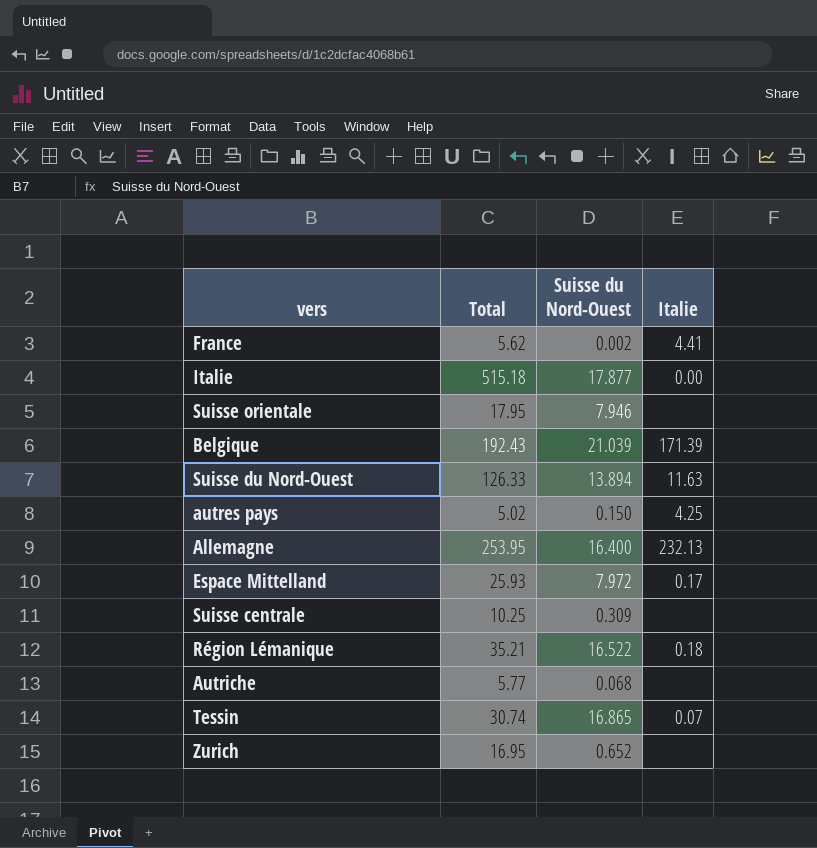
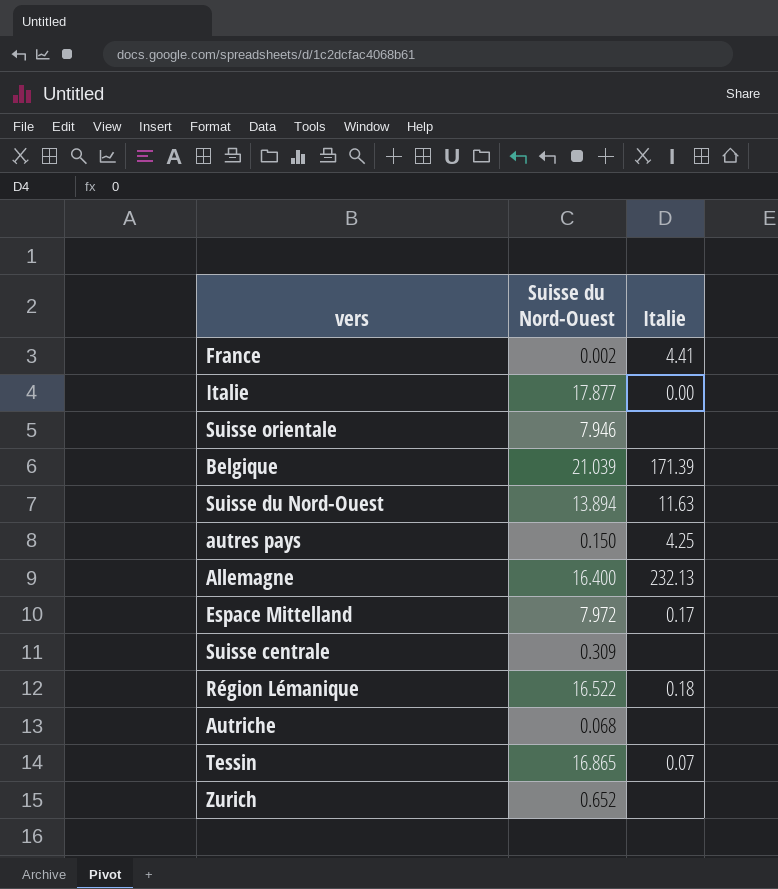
column Total | position: 2 -> none

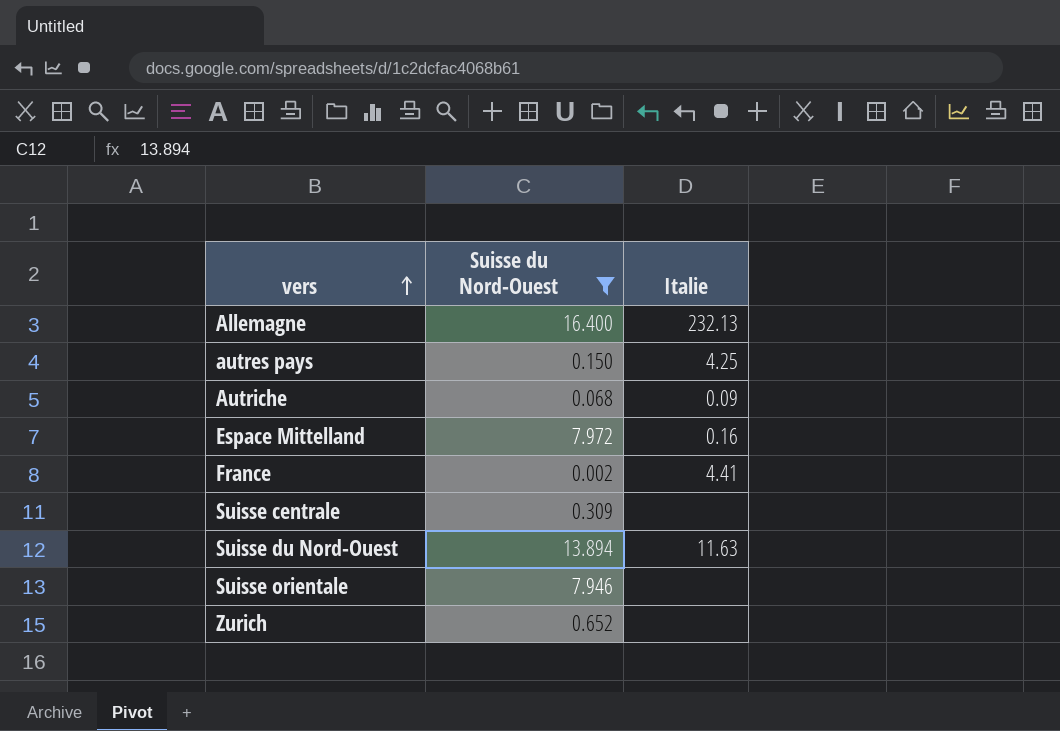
filter: none -> Suisse du Nord-Ouest <= 16.400
row order: none -> vers ascending
Autriche | Italie: none -> 0.09
Espace Mittelland | Italie: 0.17 -> 0.16

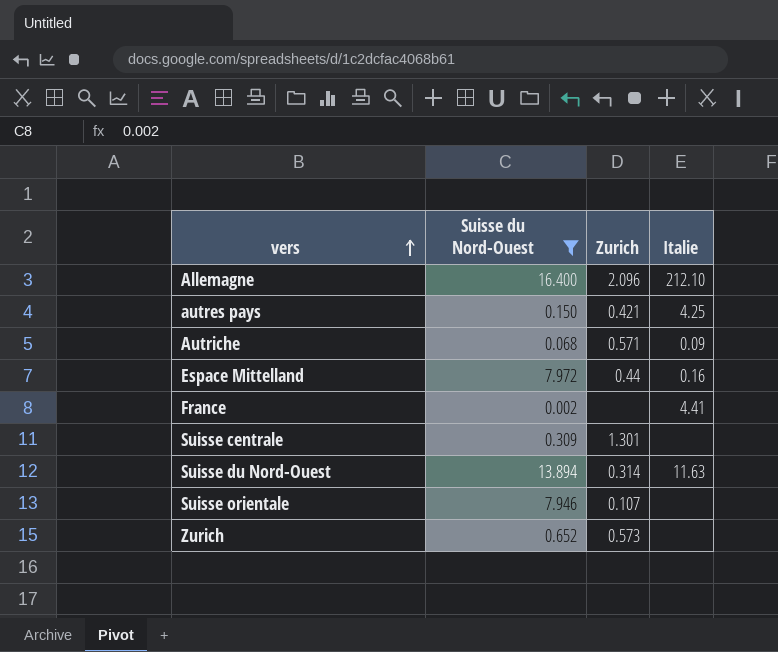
column Zurich | position: none -> 3
Allemagne | Italie: 232.13 -> 212.10

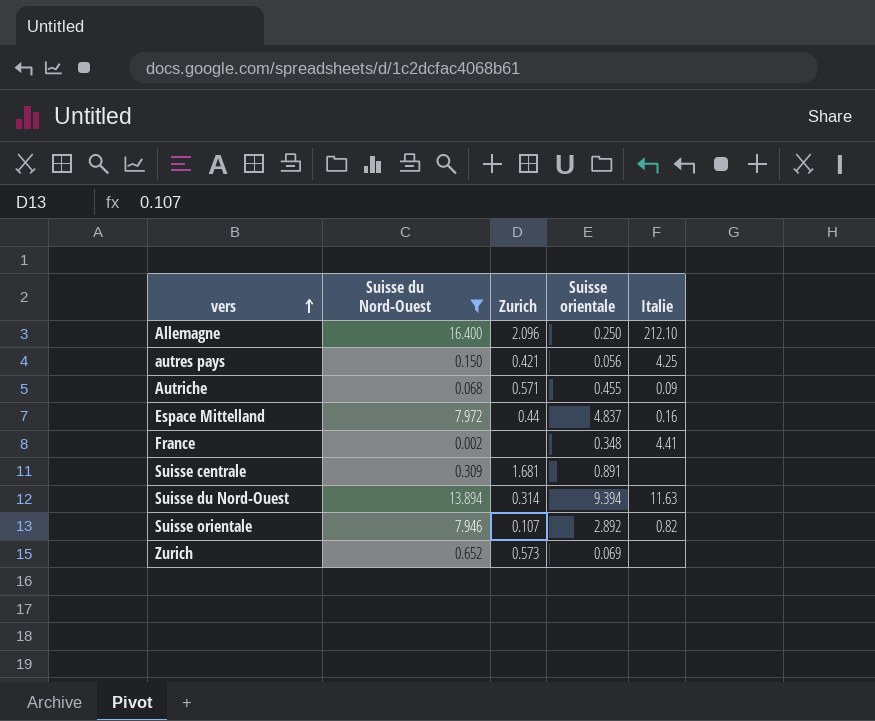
column Suisse orientale | position: none -> 4
Suisse centrale | Zurich: 1.301 -> 1.681
Suisse orientale | Italie: none -> 0.82

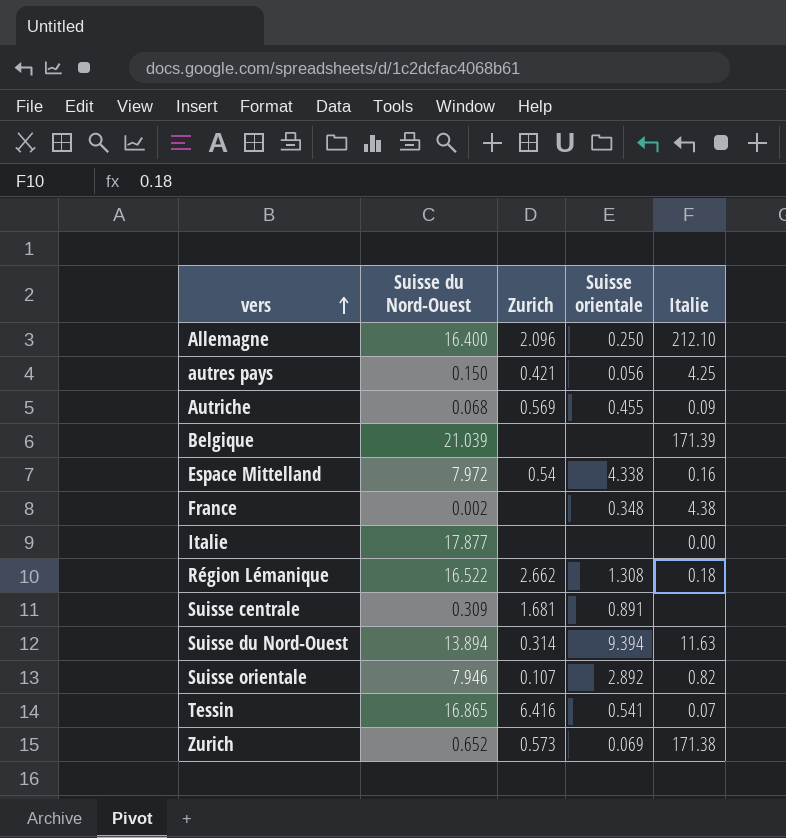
filter: Suisse du Nord-Ouest <= 16.400 -> none
Autriche | Zurich: 0.571 -> 0.569
Espace Mittelland | Zurich: 0.44 -> 0.54
Espace Mittelland | Suisse orientale: 4.837 -> 4.338
France | Italie: 4.41 -> 4.38
Zurich | Italie: none -> 171.38

